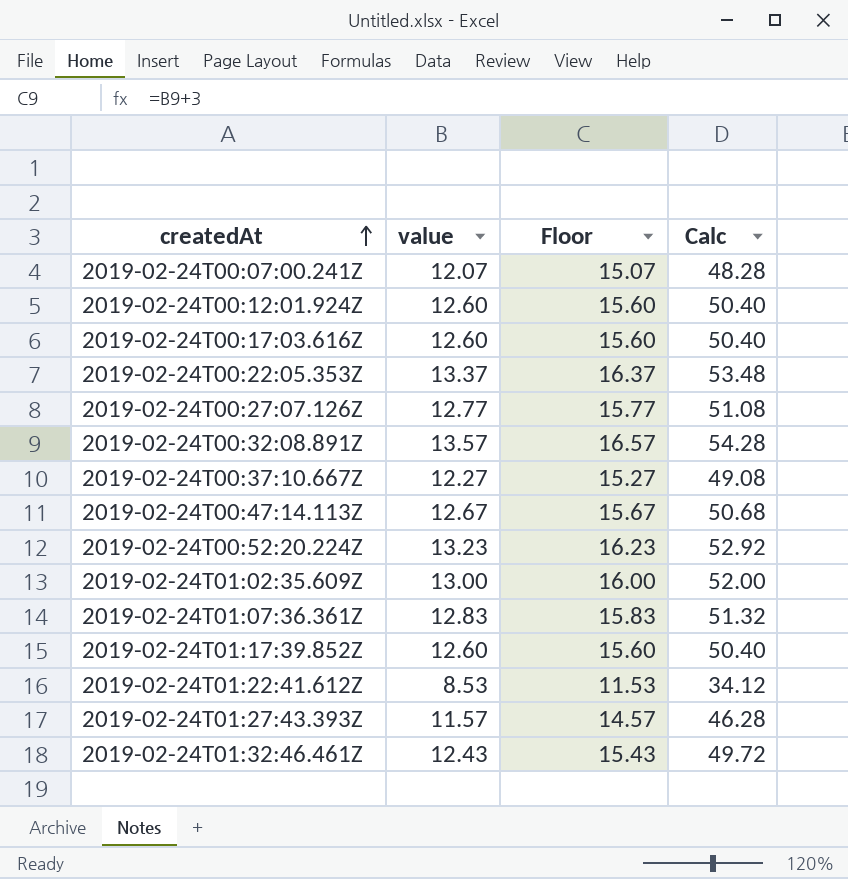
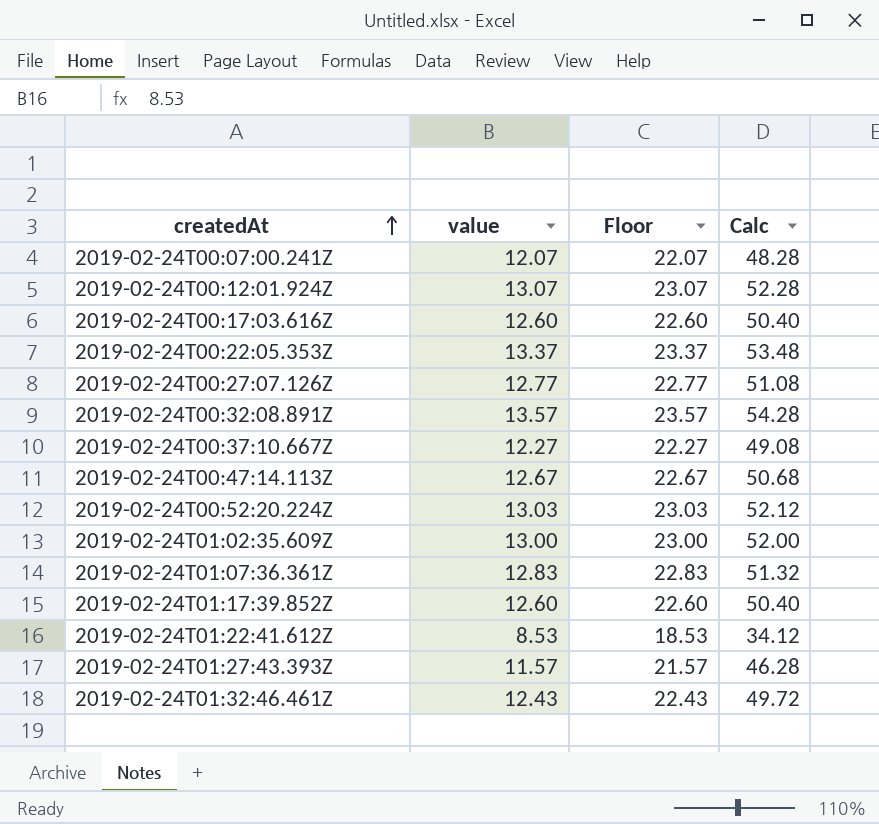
column Floor | formula: [value] + 3 -> [value] + 10
2019-02-24T00:12:01.924Z | value: 12.60 -> 13.07
2019-02-24T00:12:01.924Z | Calc: 50.40 -> 52.28
2019-02-24T00:52:20.224Z | value: 13.23 -> 13.03
2019-02-24T00:52:20.224Z | Calc: 52.92 -> 52.12

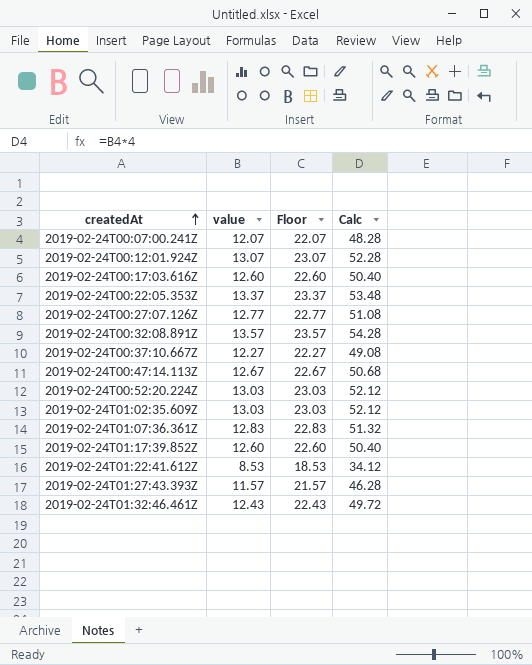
2019-02-24T01:02:35.609Z | value: 13.00 -> 13.03
2019-02-24T01:02:35.609Z | Floor: 23.00 -> 23.03
2019-02-24T01:02:35.609Z | Calc: 52.00 -> 52.12

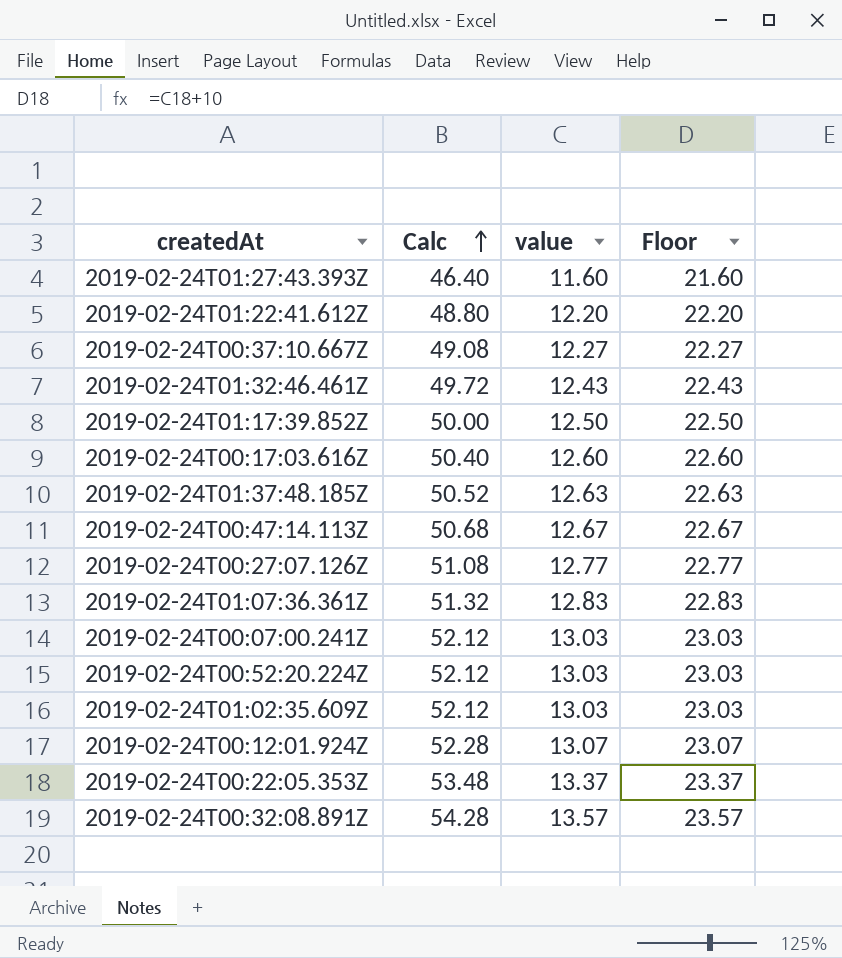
row order: createdAt ascending -> Calc ascending
column Calc | position: 4 -> 2
2019-02-24T01:27:43.393Z | Calc: 46.28 -> 46.40
2019-02-24T01:27:43.393Z | value: 11.57 -> 11.60
2019-02-24T01:27:43.393Z | Floor: 21.57 -> 21.60
2019-02-24T01:22:41.612Z | Calc: 34.12 -> 48.80
2019-02-24T01:22:41.612Z | value: 8.53 -> 12.20
2019-02-24T01:22:41.612Z | Floor: 18.53 -> 22.20
2019-02-24T01:17:39.852Z | Calc: 50.40 -> 50.00
2019-02-24T01:17:39.852Z | value: 12.60 -> 12.50
2019-02-24T01:17:39.852Z | Floor: 22.60 -> 22.50
row 2019-02-24T01:37:48.185Z: none -> 50.52 | 12.63 | 22.63
2019-02-24T00:07:00.241Z | Calc: 48.28 -> 52.12
2019-02-24T00:07:00.241Z | value: 12.07 -> 13.03
2019-02-24T00:07:00.241Z | Floor: 22.07 -> 23.03

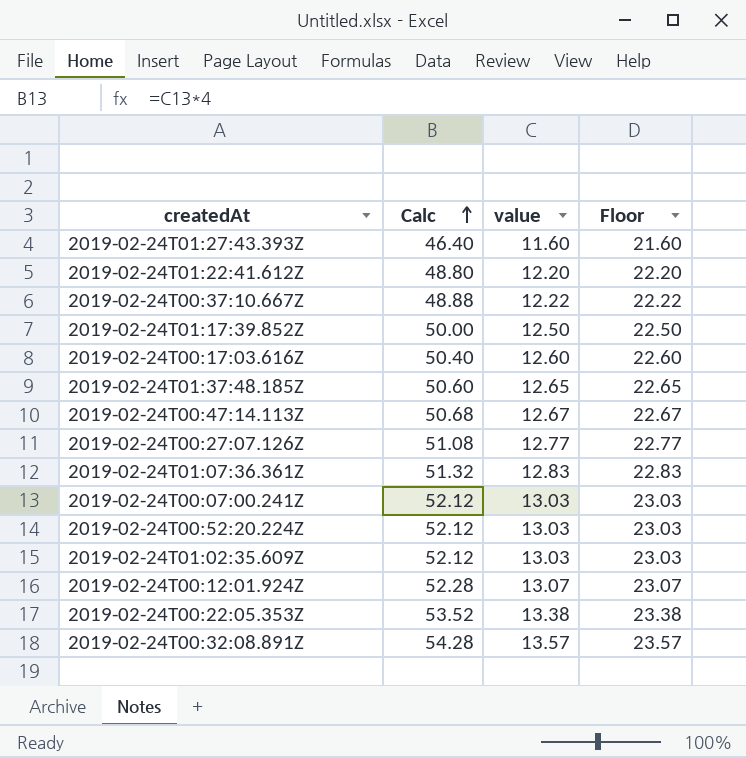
row 2019-02-24T01:32:46.461Z: 49.72 | 12.43 | 22.43 -> none
2019-02-24T00:37:10.667Z | Calc: 49.08 -> 48.88
2019-02-24T00:37:10.667Z | value: 12.27 -> 12.22
2019-02-24T00:37:10.667Z | Floor: 22.27 -> 22.22
2019-02-24T01:37:48.185Z | Calc: 50.52 -> 50.60
2019-02-24T01:37:48.185Z | value: 12.63 -> 12.65
2019-02-24T01:37:48.185Z | Floor: 22.63 -> 22.65
2019-02-24T00:22:05.353Z | Calc: 53.48 -> 53.52
2019-02-24T00:22:05.353Z | value: 13.37 -> 13.38
2019-02-24T00:22:05.353Z | Floor: 23.37 -> 23.38

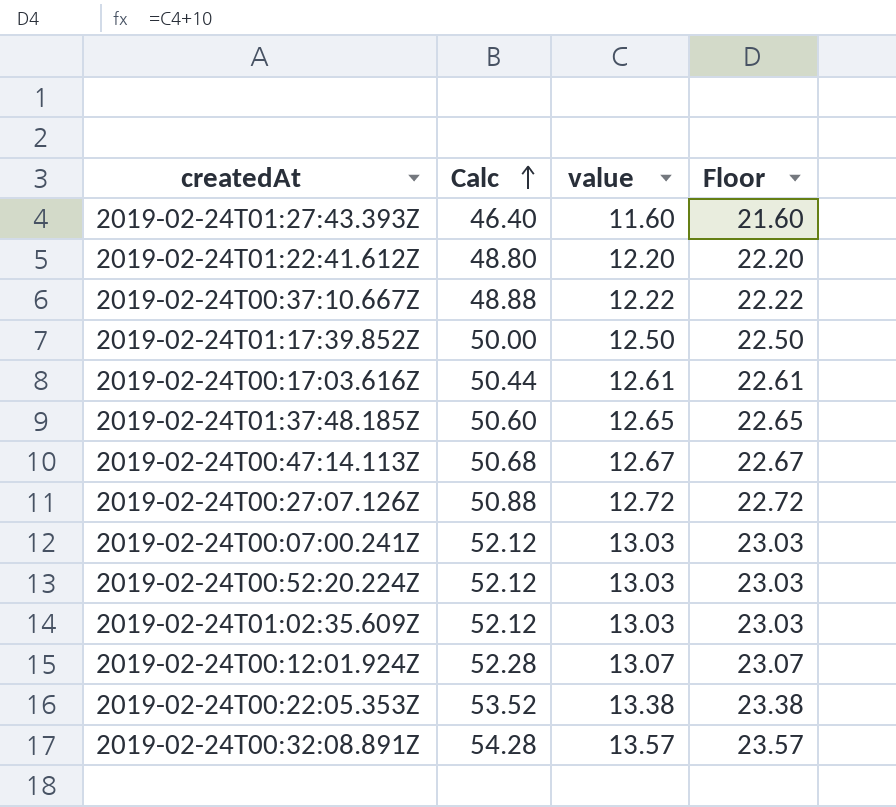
row 2019-02-24T01:07:36.361Z: 51.32 | 12.83 | 22.83 -> none
2019-02-24T00:17:03.616Z | Calc: 50.40 -> 50.44
2019-02-24T00:17:03.616Z | value: 12.60 -> 12.61
2019-02-24T00:17:03.616Z | Floor: 22.60 -> 22.61
2019-02-24T00:27:07.126Z | Calc: 51.08 -> 50.88
2019-02-24T00:27:07.126Z | value: 12.77 -> 12.72
2019-02-24T00:27:07.126Z | Floor: 22.77 -> 22.72

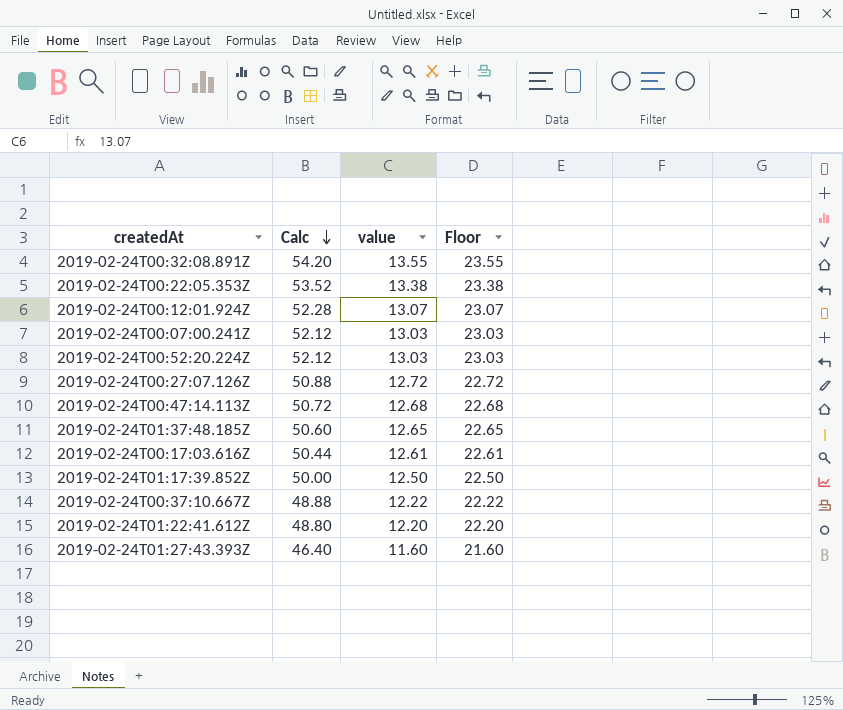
row order: Calc ascending -> Calc descending
row 2019-02-24T01:02:35.609Z: 52.12 | 13.03 | 23.03 -> none
2019-02-24T00:32:08.891Z | Calc: 54.28 -> 54.20
2019-02-24T00:32:08.891Z | value: 13.57 -> 13.55
2019-02-24T00:32:08.891Z | Floor: 23.57 -> 23.55
2019-02-24T00:47:14.113Z | Calc: 50.68 -> 50.72
2019-02-24T00:47:14.113Z | value: 12.67 -> 12.68
2019-02-24T00:47:14.113Z | Floor: 22.67 -> 22.68

